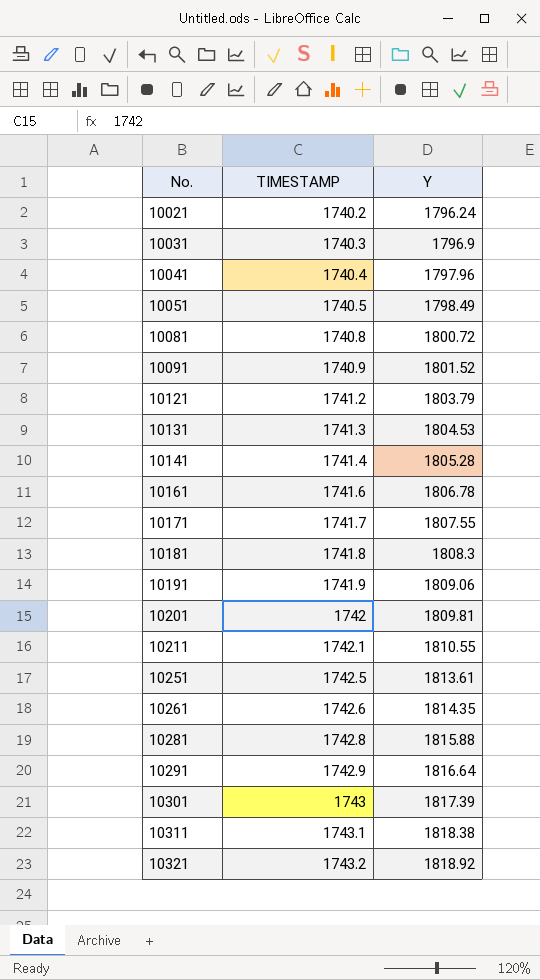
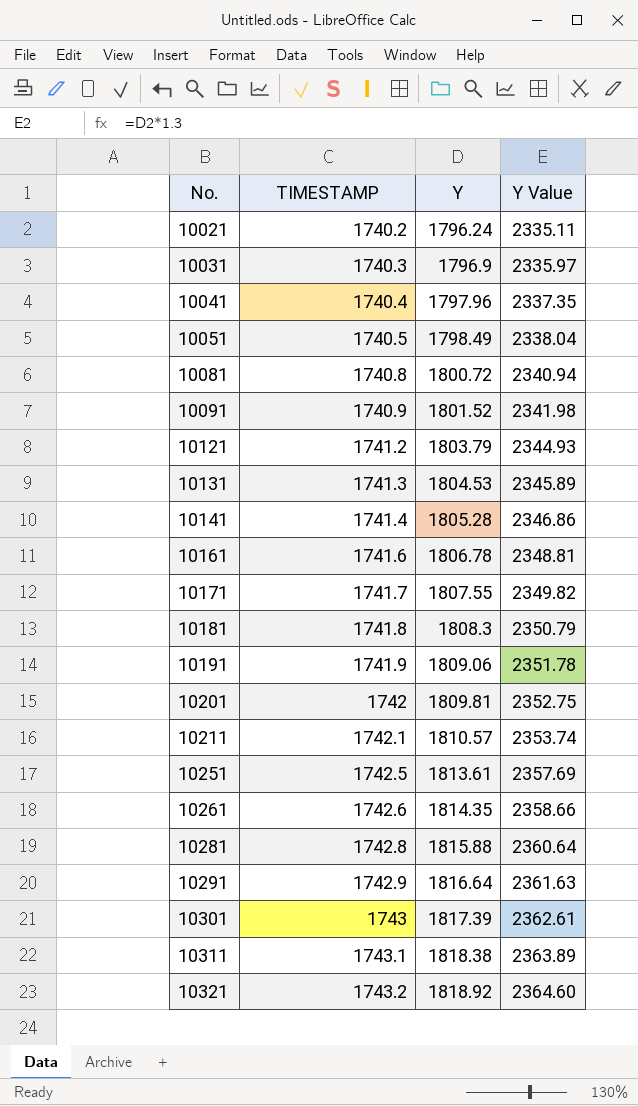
column Y Value | formula: none -> [Y] * 1.3
10211 | Y: 1810.55 -> 1810.57

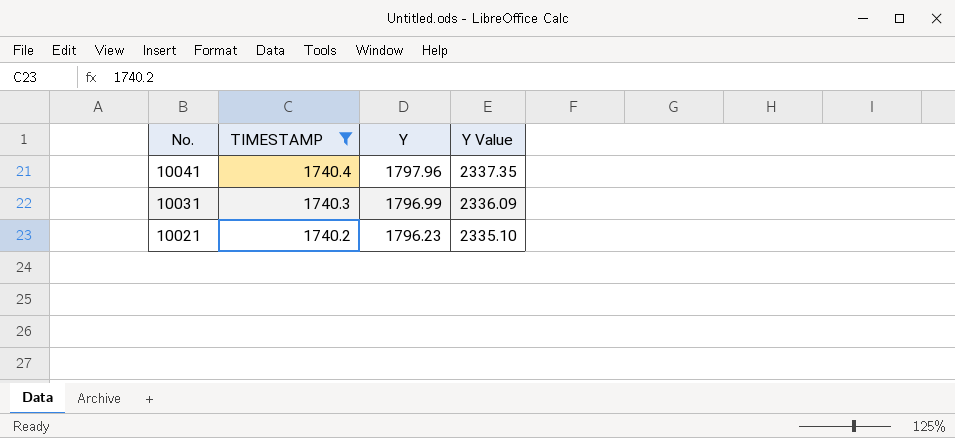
filter: none -> TIMESTAMP <= 1740.4
row order: No. ascending -> No. descending
10031 | Y: 1796.9 -> 1796.99
10031 | Y Value: 2335.97 -> 2336.09
10021 | Y: 1796.24 -> 1796.23
10021 | Y Value: 2335.11 -> 2335.10

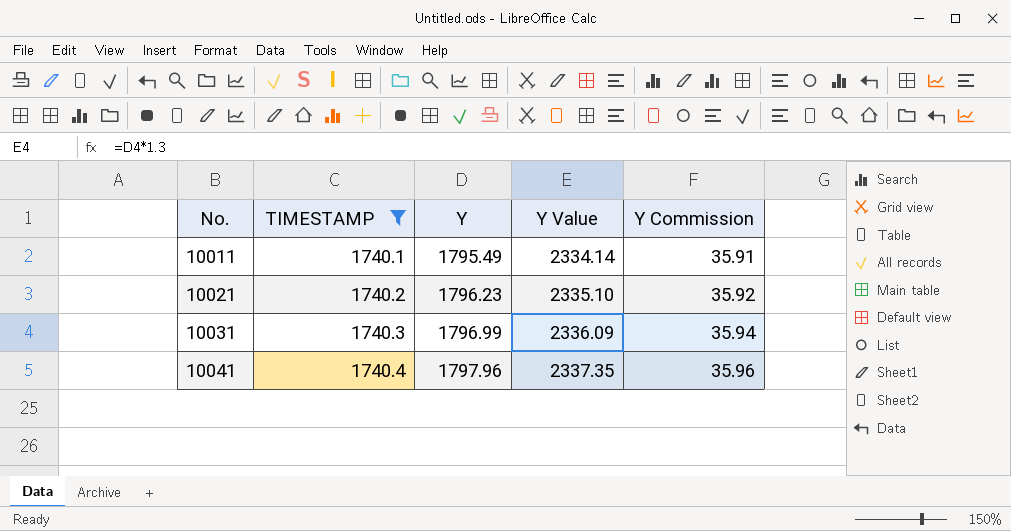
row order: No. descending -> No. ascending
column Y Commission | formula: none -> [Y] * 0.02
row 10011: none -> 1740.1 | 1795.49 | 2334.14 | 35.91

